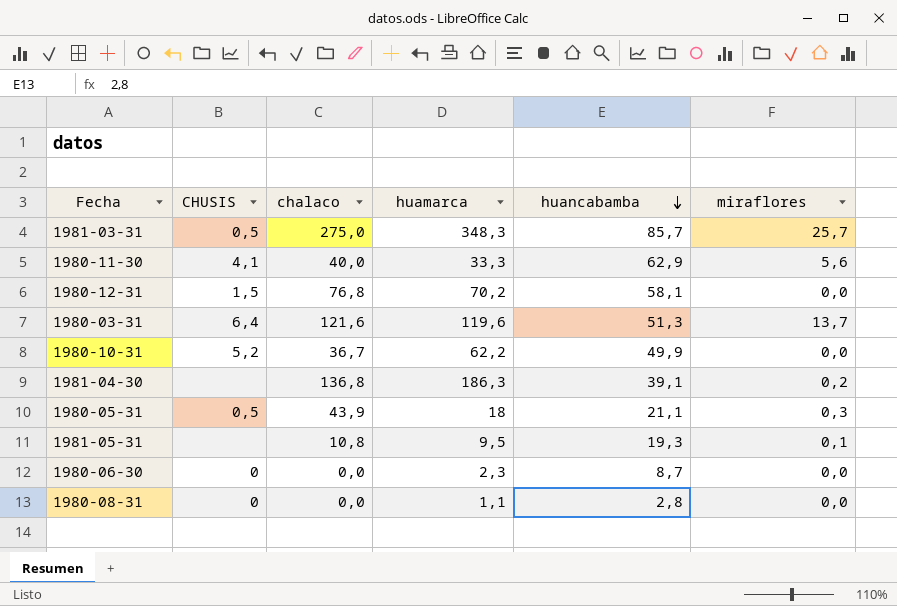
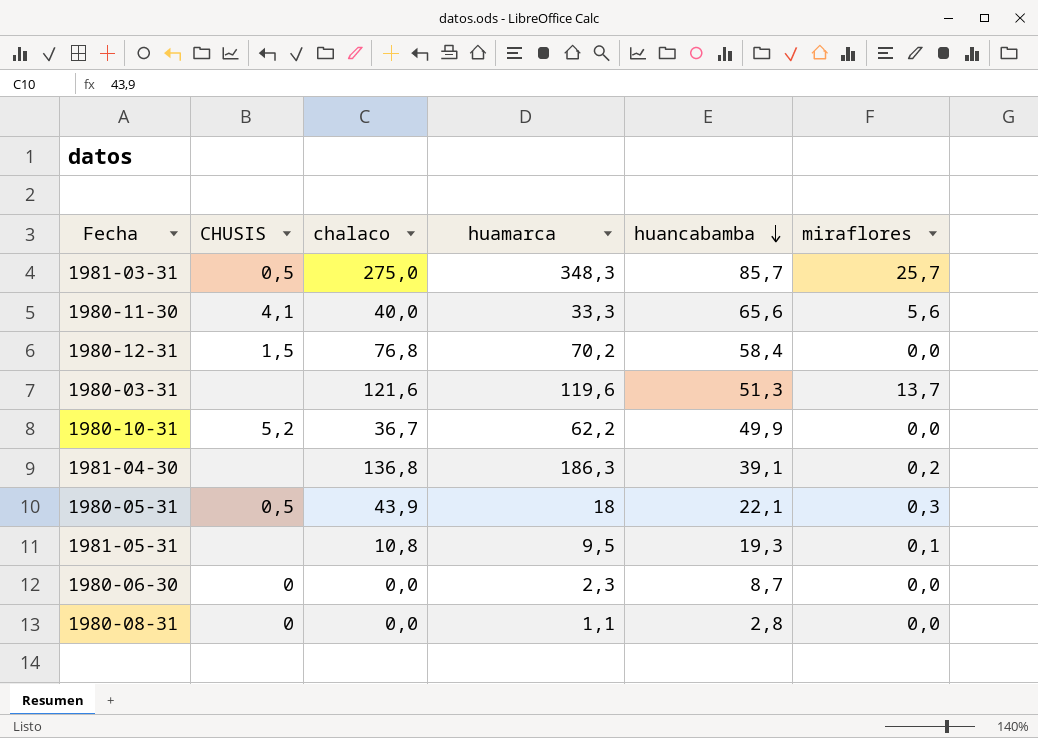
1980-11-30 | huancabamba: 62,9 -> 65,6
1980-12-31 | huancabamba: 58,1 -> 58,4
1980-03-31 | CHUSIS: 6,4 -> none
1980-05-31 | huancabamba: 21,1 -> 22,1

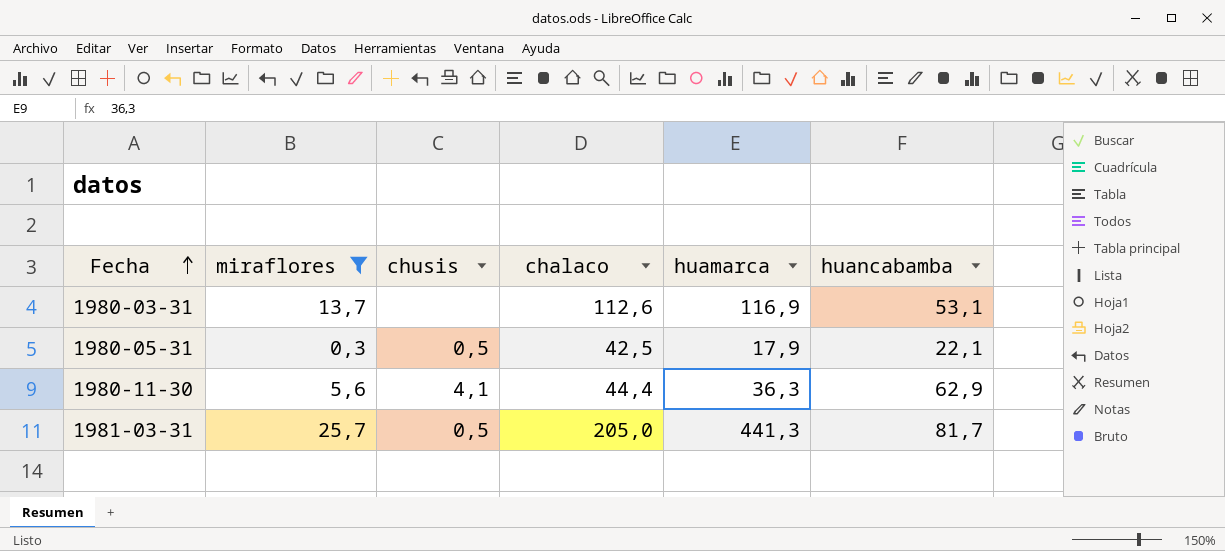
filter: none -> miraflores >= 0,3
row order: huancabamba descending -> Fecha ascending
column miraflores | position: 6 -> 2
column name: CHUSIS -> chusis
1980-03-31 | chalaco: 121,6 -> 112,6
1980-03-31 | huamarca: 119,6 -> 116,9
1980-03-31 | huancabamba: 51,3 -> 53,1
1980-05-31 | chalaco: 43,9 -> 42,5
1980-05-31 | huamarca: 18 -> 17,9
1980-11-30 | chalaco: 40,0 -> 44,4
1980-11-30 | huamarca: 33,3 -> 36,3
1980-11-30 | huancabamba: 65,6 -> 62,9
1981-03-31 | chalaco: 275,0 -> 205,0
1981-03-31 | huamarca: 348,3 -> 441,3
1981-03-31 | huancabamba: 85,7 -> 81,7

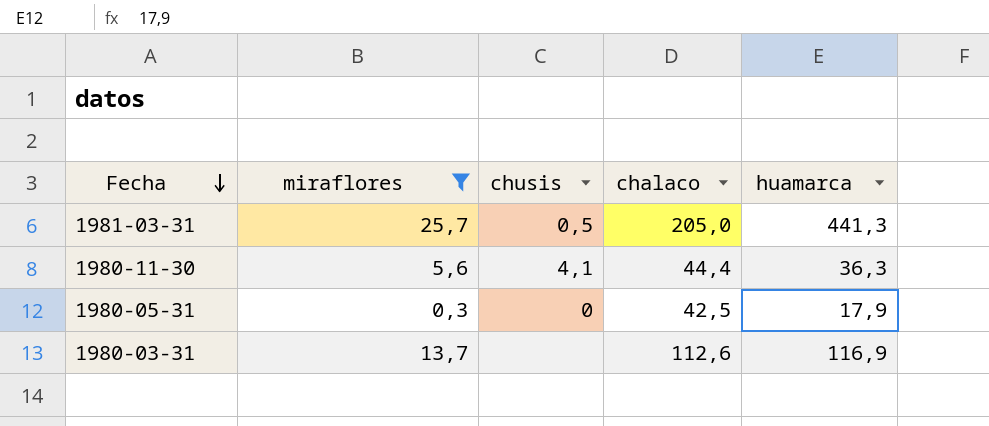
row order: Fecha ascending -> Fecha descending
column huancabamba | position: 6 -> none
1980-05-31 | chusis: 0,5 -> 0

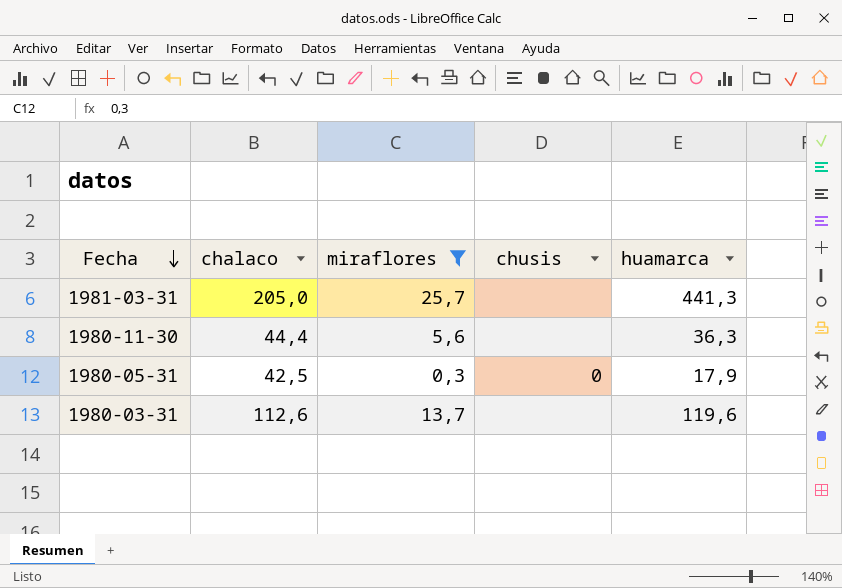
column chalaco | position: 4 -> 2
1981-03-31 | chusis: 0,5 -> none
1980-11-30 | chusis: 4,1 -> none
1980-03-31 | huamarca: 116,9 -> 119,6

